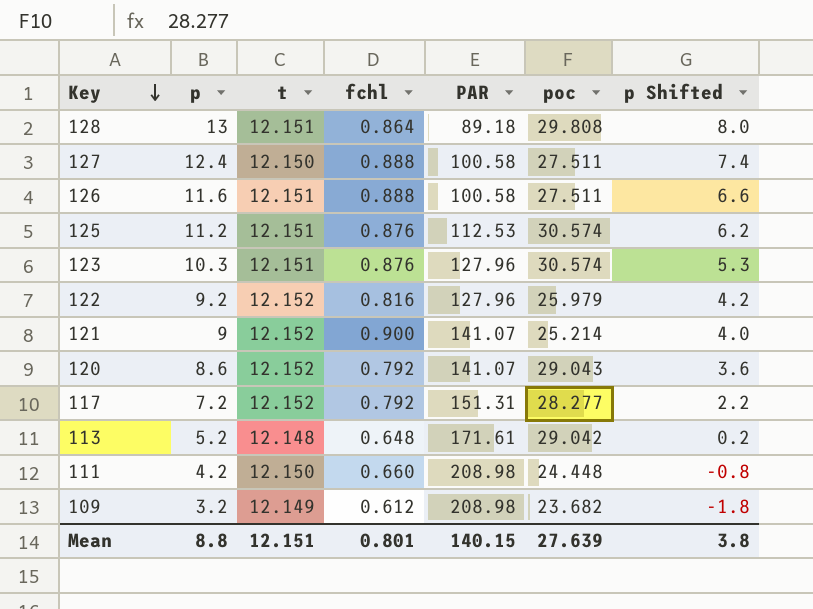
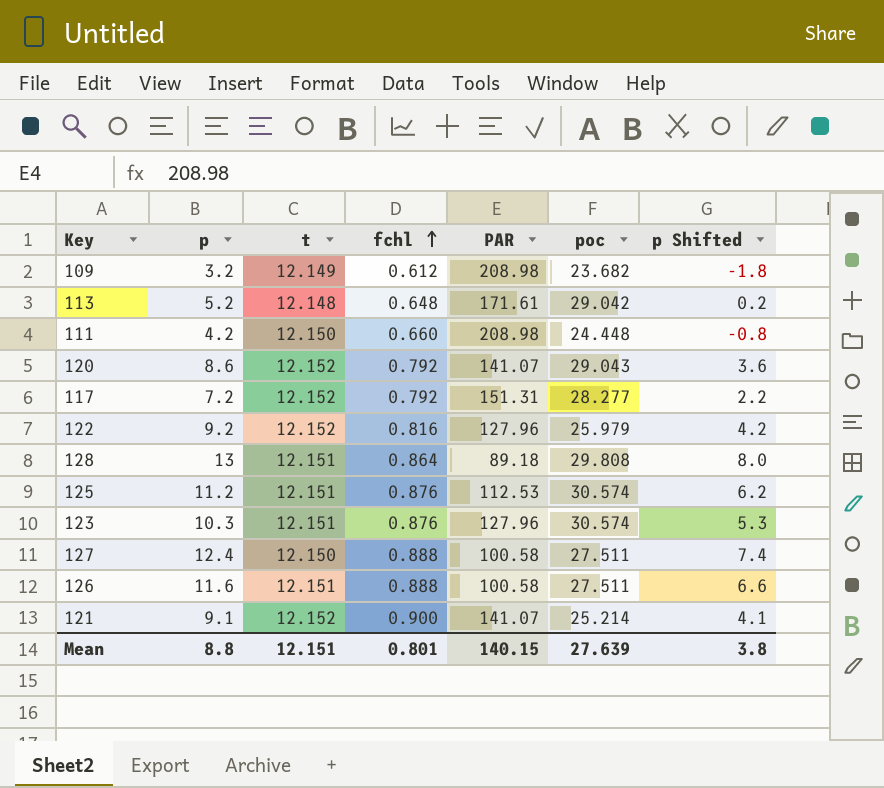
row order: Key descending -> fchl ascending
121 | p: 9 -> 9.1
121 | p Shifted: 4.0 -> 4.1

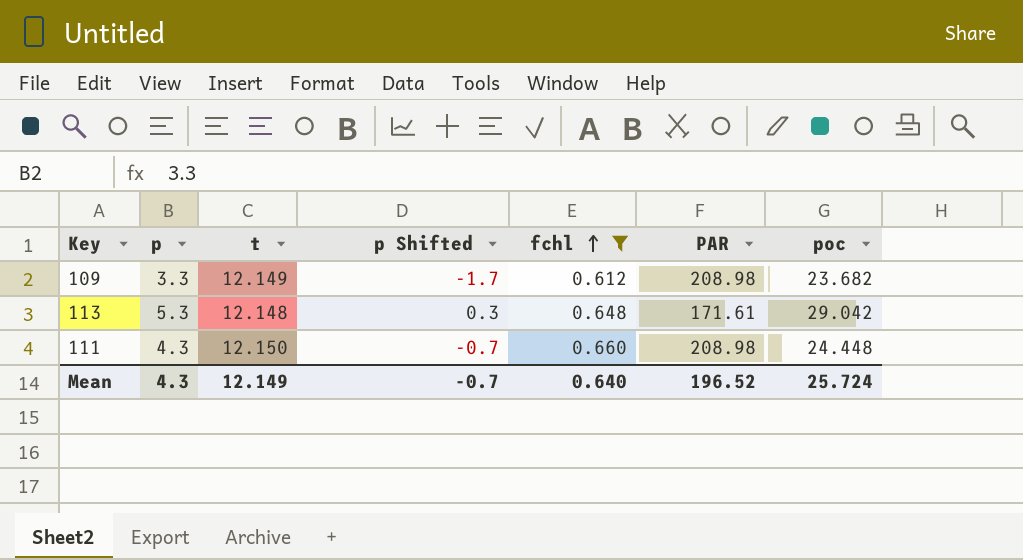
filter: none -> fchl <= 0.660
column p Shifted | position: 7 -> 4
109 | p: 3.2 -> 3.3
109 | p Shifted: -1.8 -> -1.7
113 | p: 5.2 -> 5.3
113 | p Shifted: 0.2 -> 0.3
111 | p: 4.2 -> 4.3
111 | p Shifted: -0.8 -> -0.7
Mean | p: 8.8 -> 4.3
Mean | t: 12.151 -> 12.149
Mean | p Shifted: 3.8 -> -0.7
Mean | fchl: 0.801 -> 0.640
Mean | PAR: 140.15 -> 196.52
Mean | poc: 27.639 -> 25.724

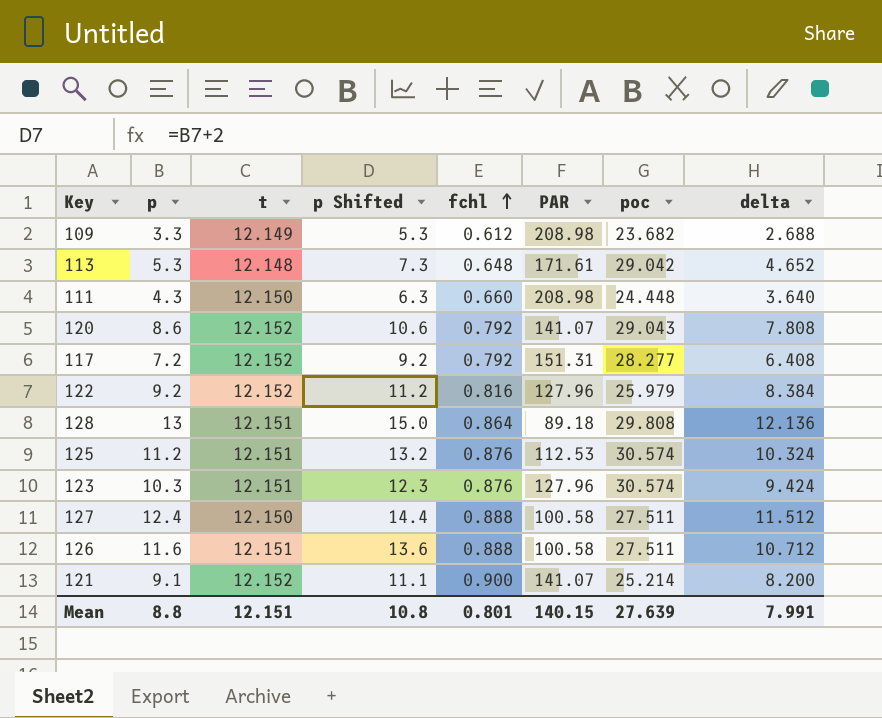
filter: fchl <= 0.660 -> none
column p Shifted | formula: [p] - 5 -> [p] + 2
column delta | formula: none -> [p] - [fchl]
Mean | p: 4.3 -> 8.8
Mean | t: 12.149 -> 12.151
Mean | p Shifted: -0.7 -> 10.8
Mean | fchl: 0.640 -> 0.801
Mean | PAR: 196.52 -> 140.15
Mean | poc: 25.724 -> 27.639

